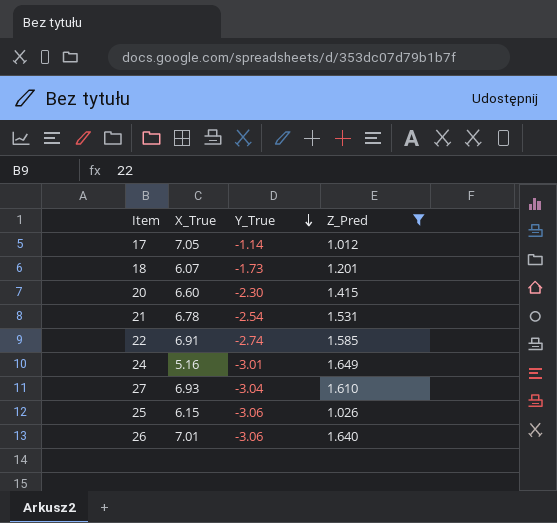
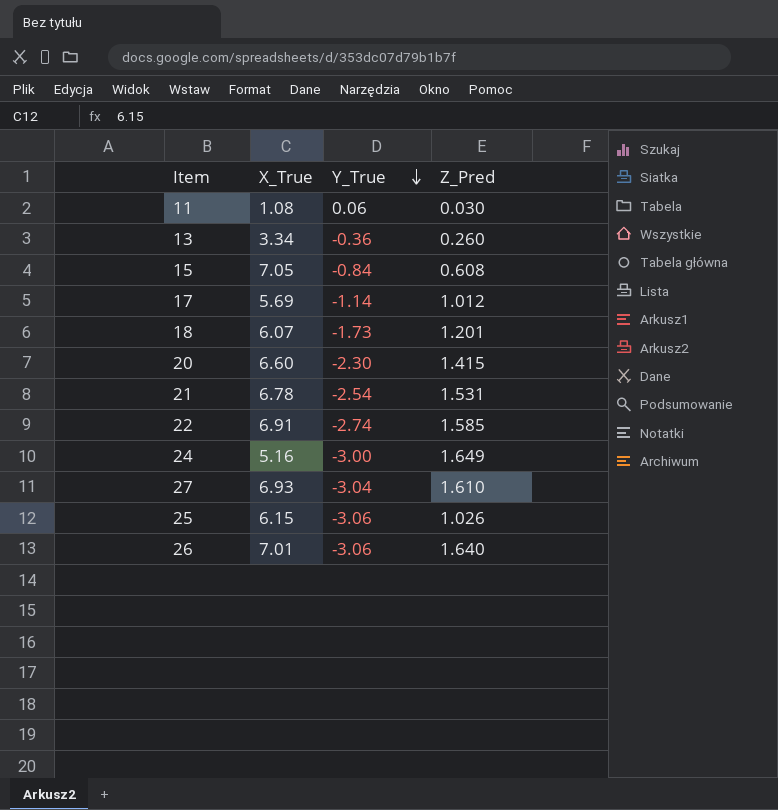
filter: Z_Pred >= 1.012 -> none
17 | X_True: 7.05 -> 5.69
24 | Y_True: -3.01 -> -3.00

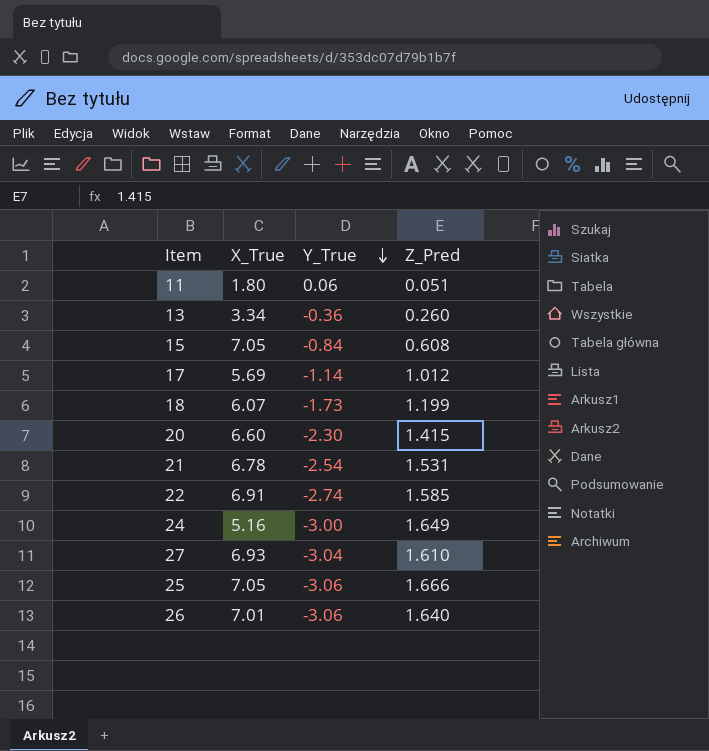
11 | X_True: 1.08 -> 1.80
11 | Z_Pred: 0.030 -> 0.051
18 | Z_Pred: 1.201 -> 1.199
25 | X_True: 6.15 -> 7.05
25 | Z_Pred: 1.026 -> 1.666

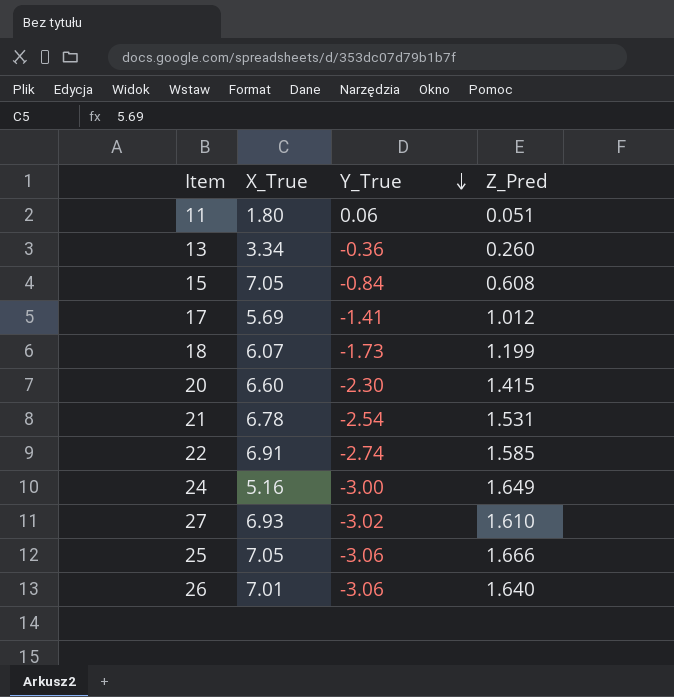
17 | Y_True: -1.14 -> -1.41
27 | Y_True: -3.04 -> -3.02

